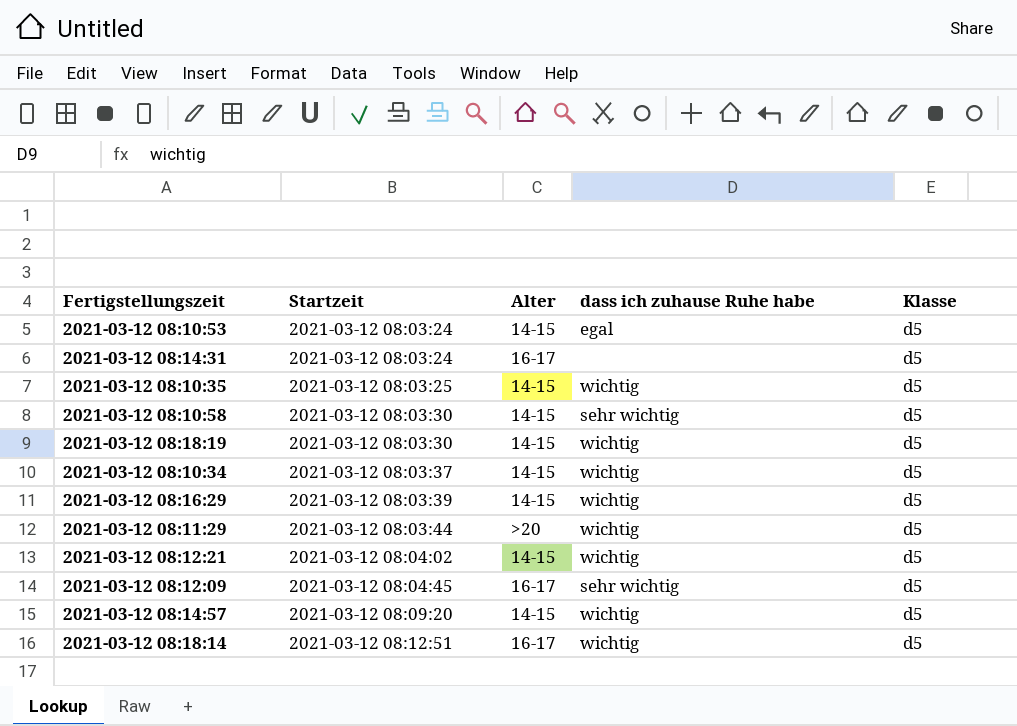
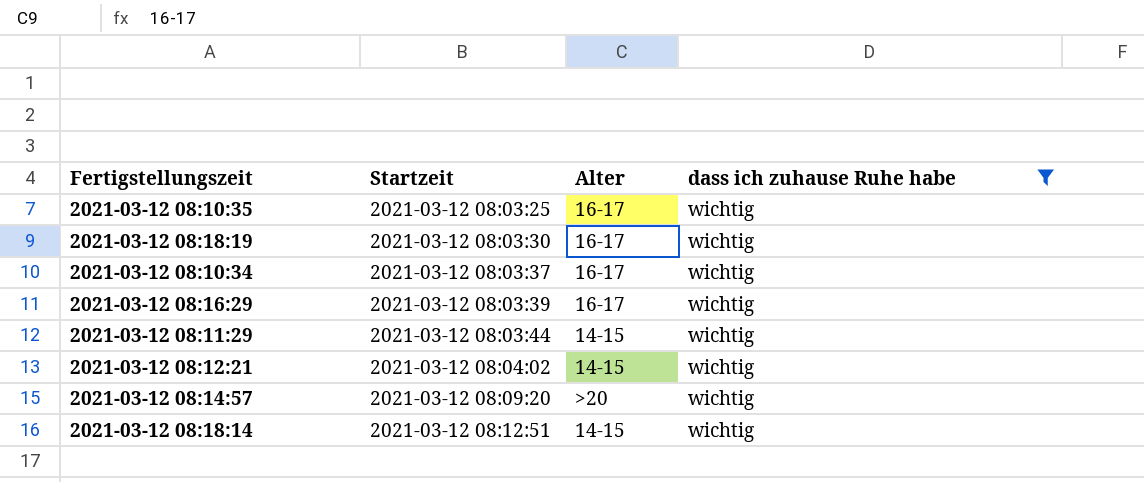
filter: none -> dass ich zuhause Ruhe habe = wichtig
column Klasse | position: 5 -> none
2021-03-12 08:10:35 | Alter: 14-15 -> 16-17
2021-03-12 08:18:19 | Alter: 14-15 -> 16-17
2021-03-12 08:10:34 | Alter: 14-15 -> 16-17
2021-03-12 08:16:29 | Alter: 14-15 -> 16-17
2021-03-12 08:11:29 | Alter: >20 -> 14-15
2021-03-12 08:14:57 | Alter: 14-15 -> >20
2021-03-12 08:18:14 | Alter: 16-17 -> 14-15

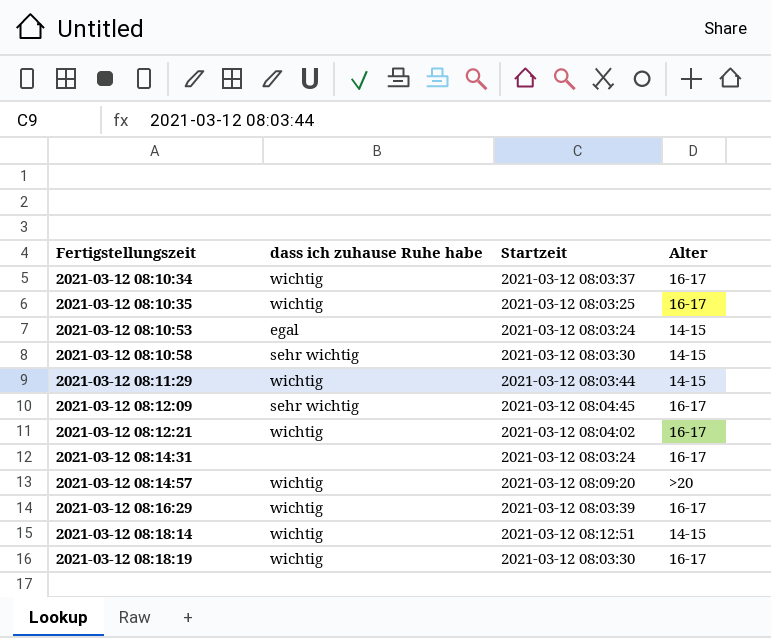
filter: dass ich zuhause Ruhe habe = wichtig -> none
row order: Startzeit ascending -> Fertigstellungszeit ascending
column dass ich zuhause Ruhe habe | position: 4 -> 2
2021-03-12 08:12:21 | Alter: 14-15 -> 16-17

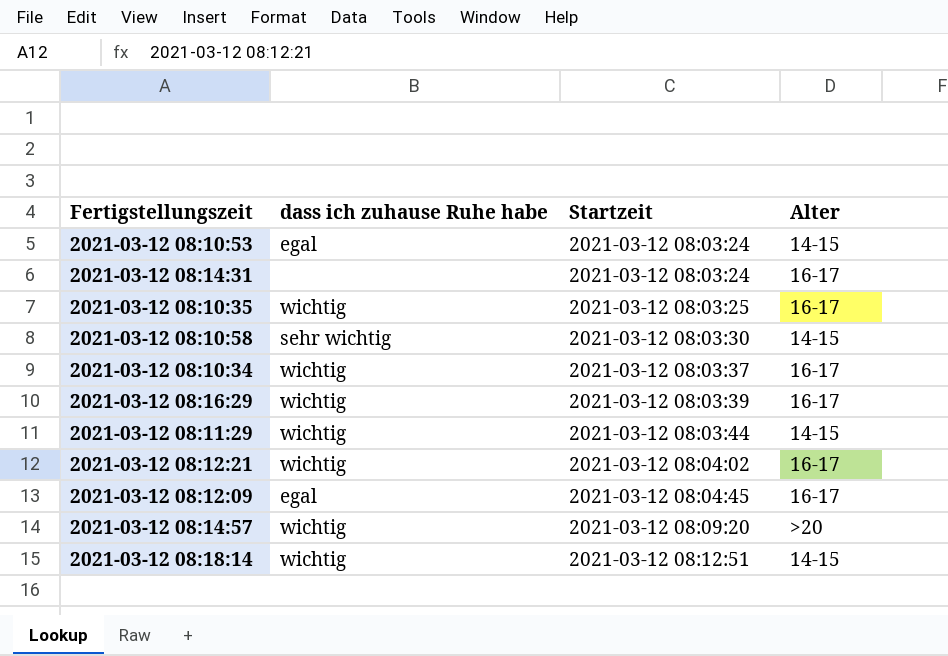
row order: Fertigstellungszeit ascending -> Startzeit ascending
row 2021-03-12 08:18:19: wichtig | 2021-03-12 08:03:30 | 16-17 -> none
2021-03-12 08:12:09 | dass ich zuhause Ruhe habe: sehr wichtig -> egal

